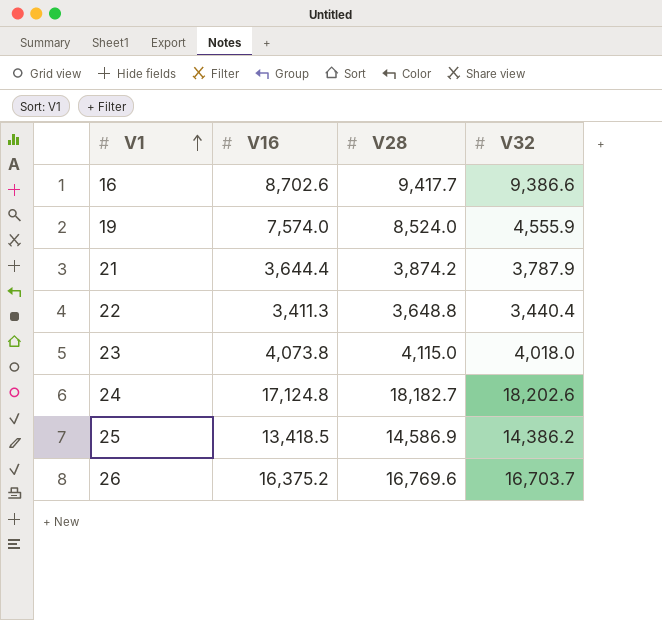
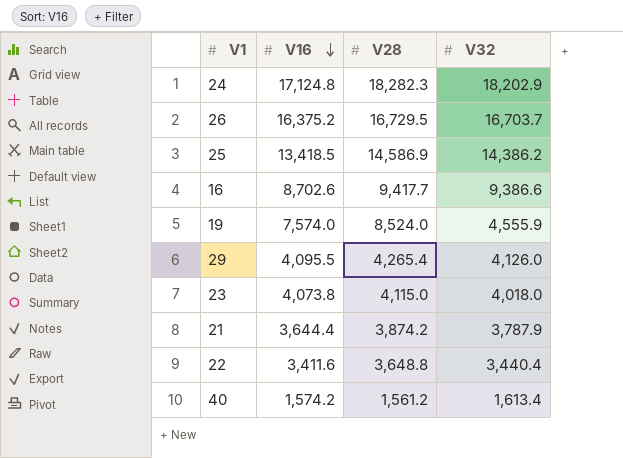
row order: V1 ascending -> V16 descending
24 | V28: 18,182.7 -> 18,282.3
24 | V32: 18,202.6 -> 18,202.9
26 | V28: 16,769.6 -> 16,729.5
row 29: none -> 4,095.5 | 4,265.4 | 4,126.0
22 | V16: 3,411.3 -> 3,411.6
row 40: none -> 1,574.2 | 1,561.2 | 1,613.4

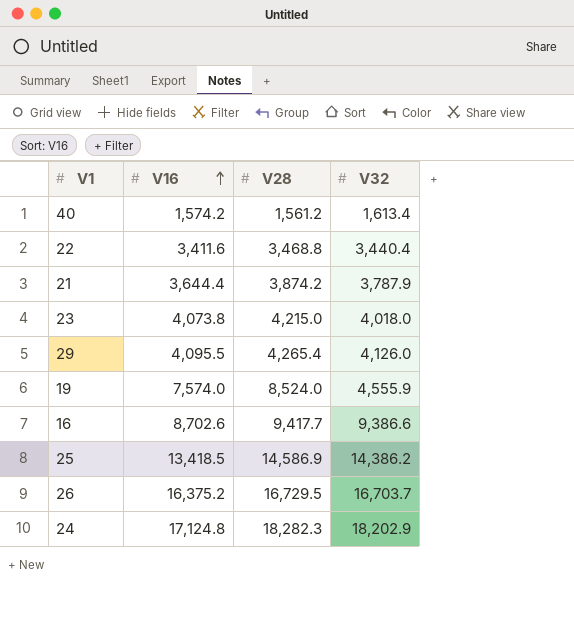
row order: V16 descending -> V16 ascending
22 | V28: 3,648.8 -> 3,468.8
23 | V28: 4,115.0 -> 4,215.0

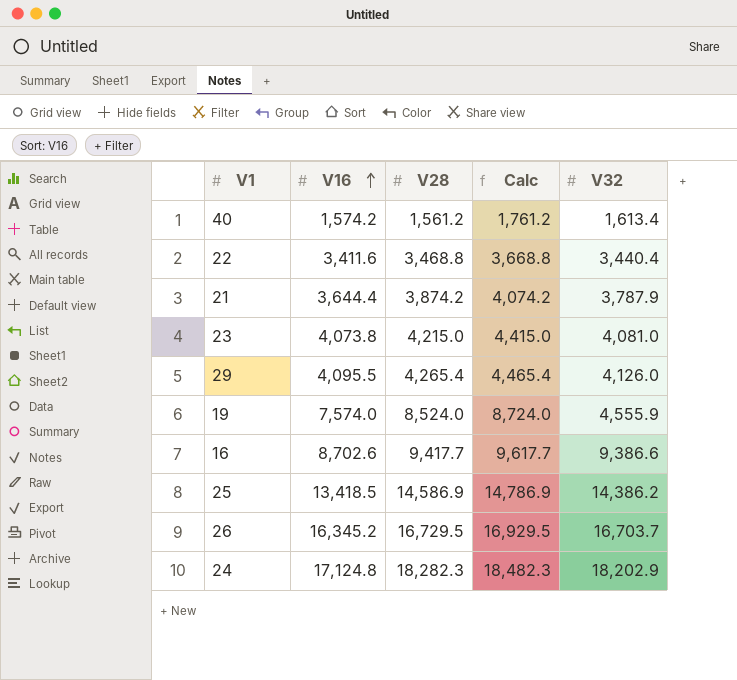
column Calc | formula: none -> [V28] + 200
23 | V32: 4,018.0 -> 4,081.0
26 | V16: 16,375.2 -> 16,345.2

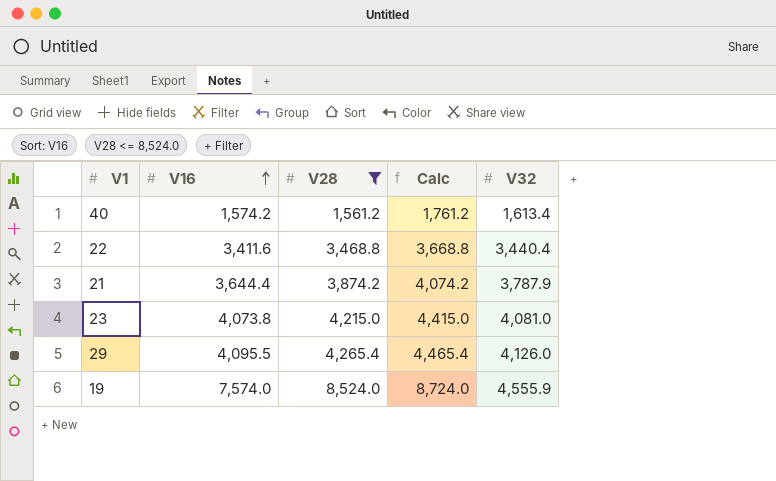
filter: none -> V28 <= 8,524.0

